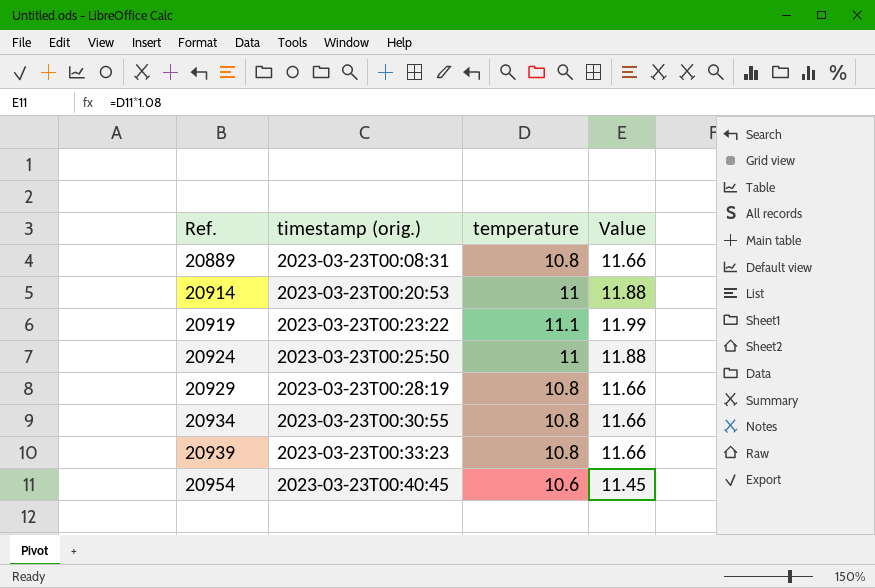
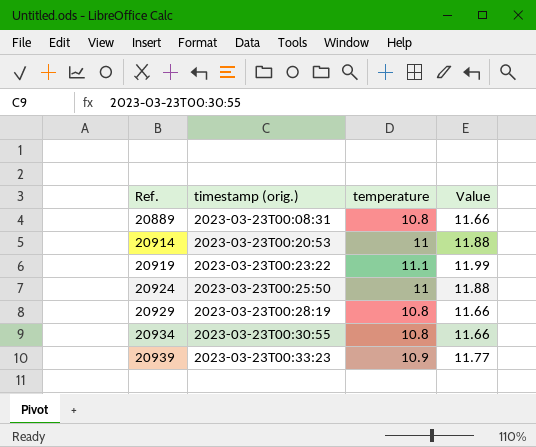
row 20954: 2023-03-23T00:40:45 | 10.6 | 11.45 -> none
20939 | temperature: 10.8 -> 10.9
20939 | Value: 11.66 -> 11.77

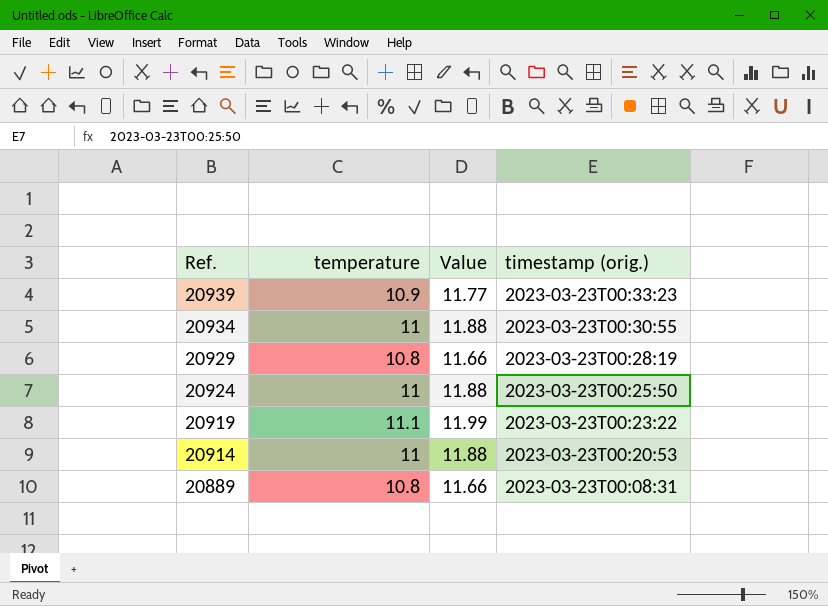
row order: Ref. ascending -> Ref. descending
column timestamp (orig.) | position: 2 -> 4
20934 | temperature: 10.8 -> 11
20934 | Value: 11.66 -> 11.88

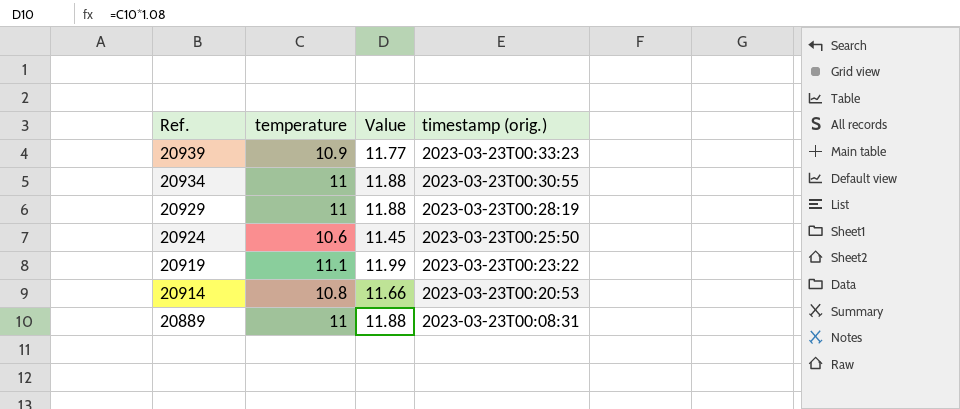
20929 | temperature: 10.8 -> 11
20929 | Value: 11.66 -> 11.88
20924 | temperature: 11 -> 10.6
20924 | Value: 11.88 -> 11.45
20914 | temperature: 11 -> 10.8
20914 | Value: 11.88 -> 11.66
20889 | temperature: 10.8 -> 11
20889 | Value: 11.66 -> 11.88

